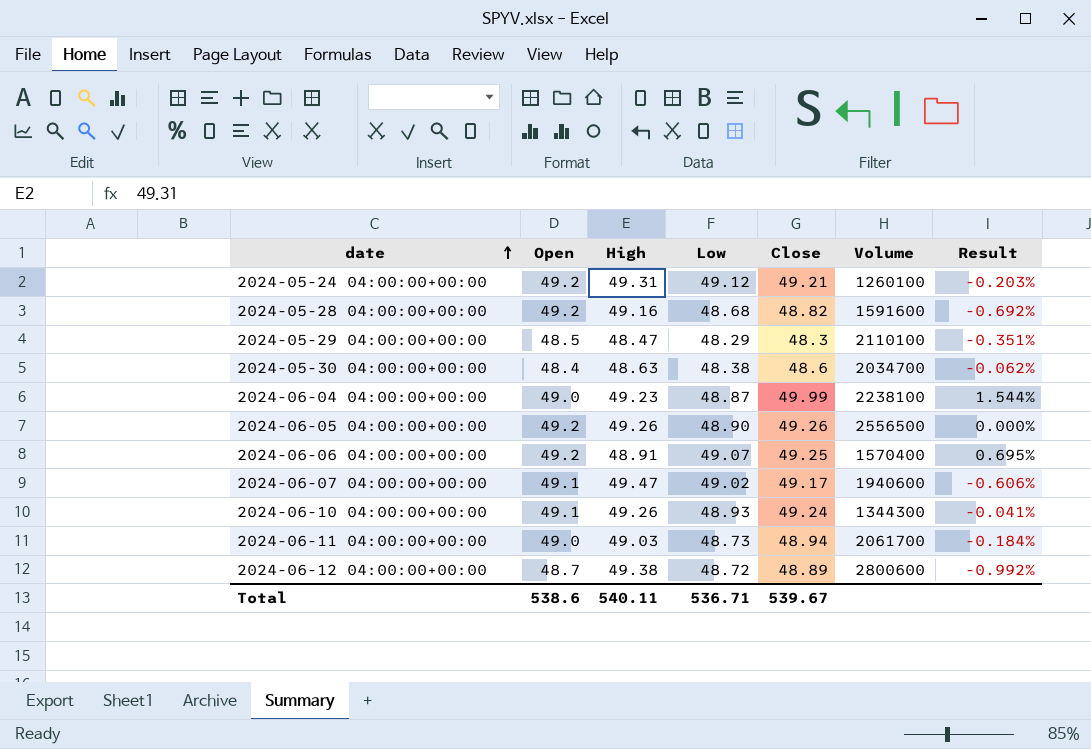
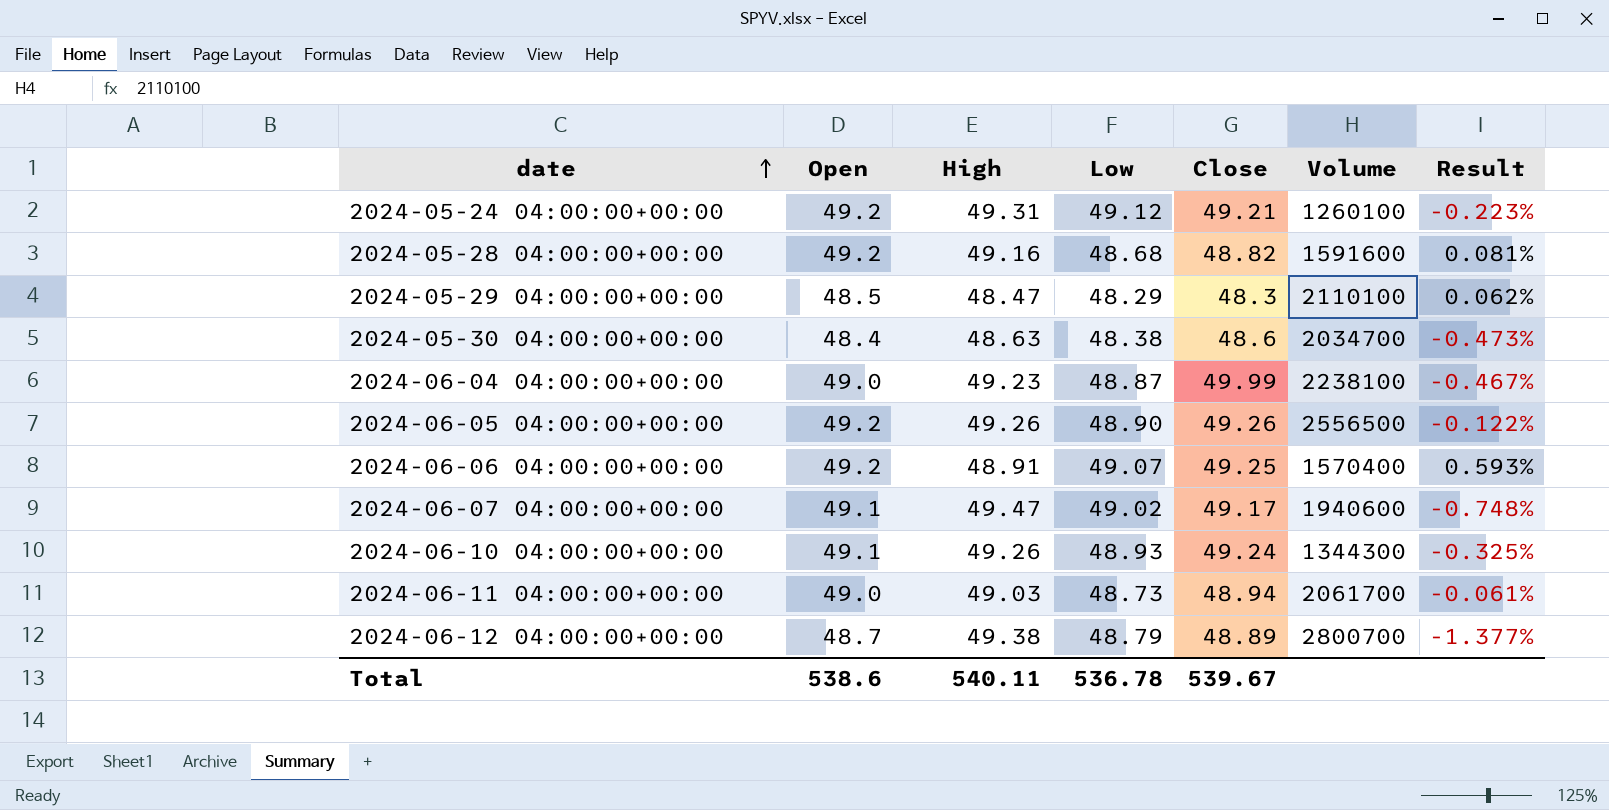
column Result | formula: ([Close] - [High]) / [High] -> ([Open] - [High]) / [High]
2024-06-12 04:00:00+00:00 | Low: 48.72 -> 48.79
2024-06-12 04:00:00+00:00 | Volume: 2800600 -> 2800700
Total | Low: 536.71 -> 536.78

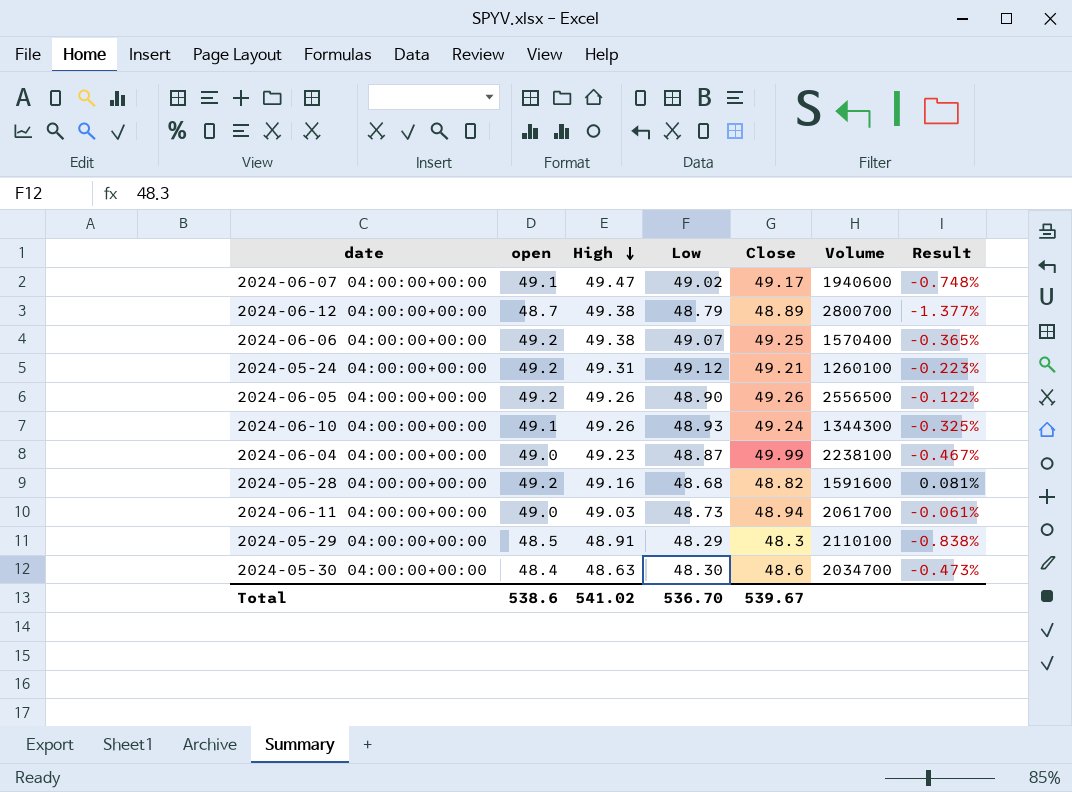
row order: date ascending -> High descending
column name: Open -> open
2024-06-06 04:00:00+00:00 | High: 48.91 -> 49.38
2024-06-06 04:00:00+00:00 | Result: 0.593% -> -0.365%
2024-05-29 04:00:00+00:00 | High: 48.47 -> 48.91
2024-05-29 04:00:00+00:00 | Result: 0.062% -> -0.838%
2024-05-30 04:00:00+00:00 | Low: 48.38 -> 48.30
Total | High: 540.11 -> 541.02
Total | Low: 536.78 -> 536.70

